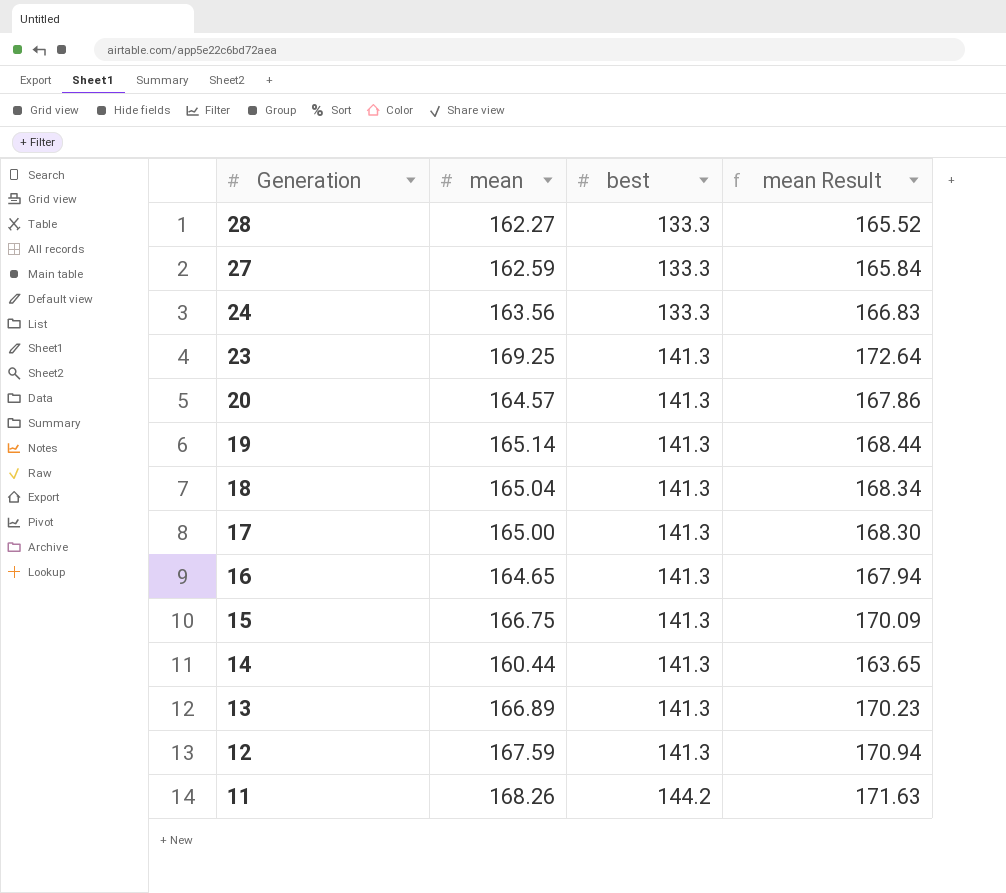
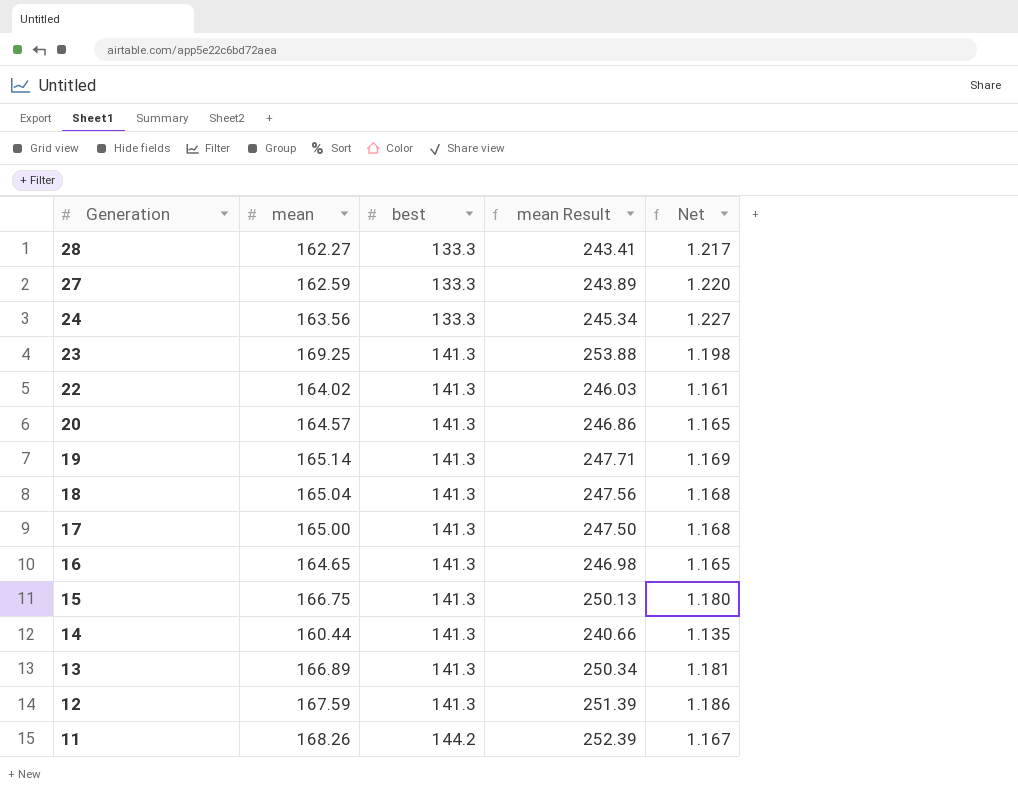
column mean Result | formula: [mean] * 1.02 -> [mean] * 1.5
column Net | formula: none -> [mean] / [best]
row 22: none -> 164.02 | 141.3 | 246.03 | 1.161

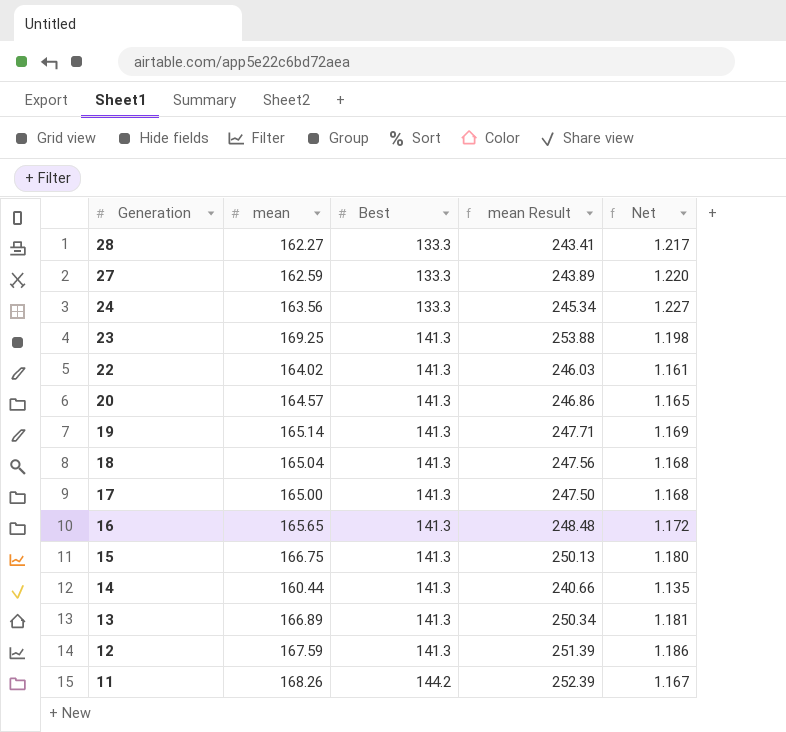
column name: best -> Best
16 | mean: 164.65 -> 165.65
16 | mean Result: 246.98 -> 248.48
16 | Net: 1.165 -> 1.172

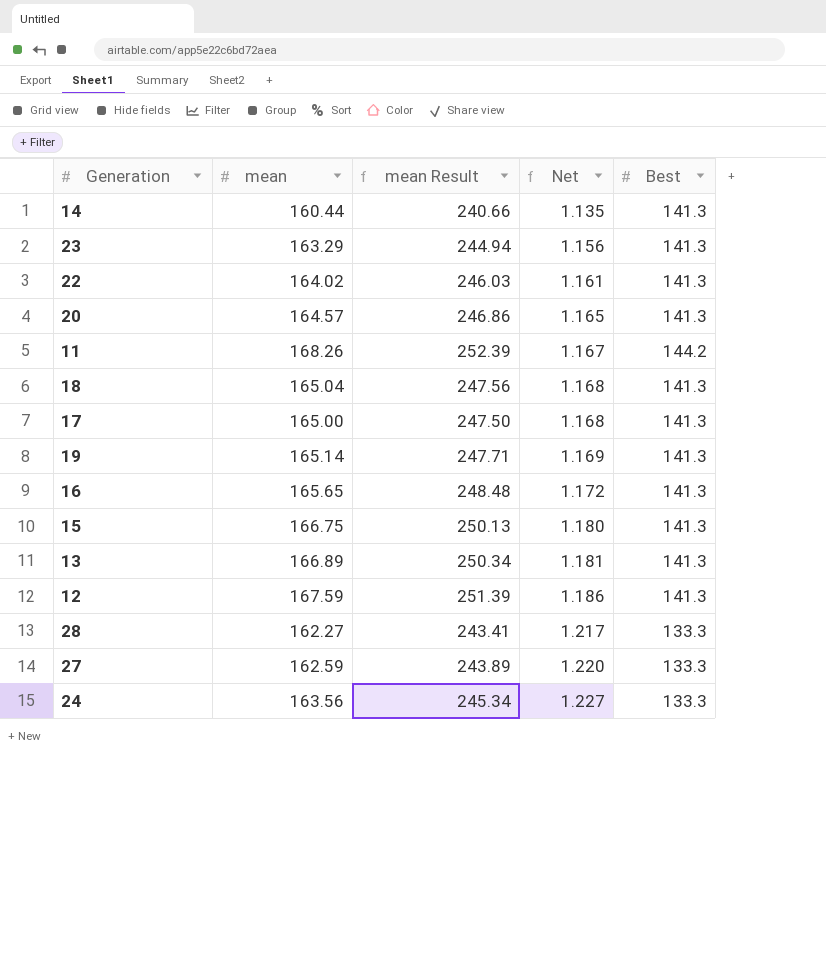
row order: Generation descending -> Net ascending
column Best | position: 3 -> 5
23 | mean: 169.25 -> 163.29
23 | mean Result: 253.88 -> 244.94
23 | Net: 1.198 -> 1.156

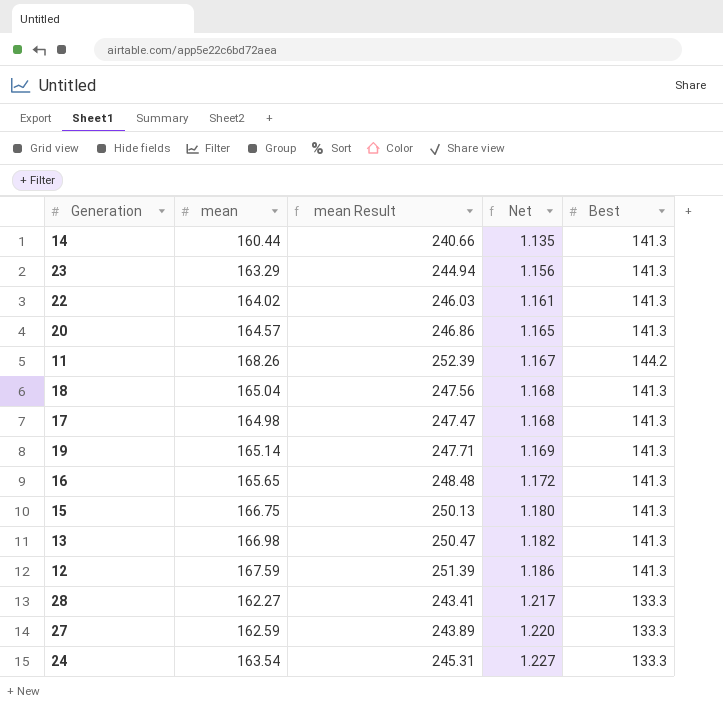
17 | mean: 165.00 -> 164.98
17 | mean Result: 247.50 -> 247.47
13 | mean: 166.89 -> 166.98
13 | mean Result: 250.34 -> 250.47
13 | Net: 1.181 -> 1.182
24 | mean: 163.56 -> 163.54
24 | mean Result: 245.34 -> 245.31

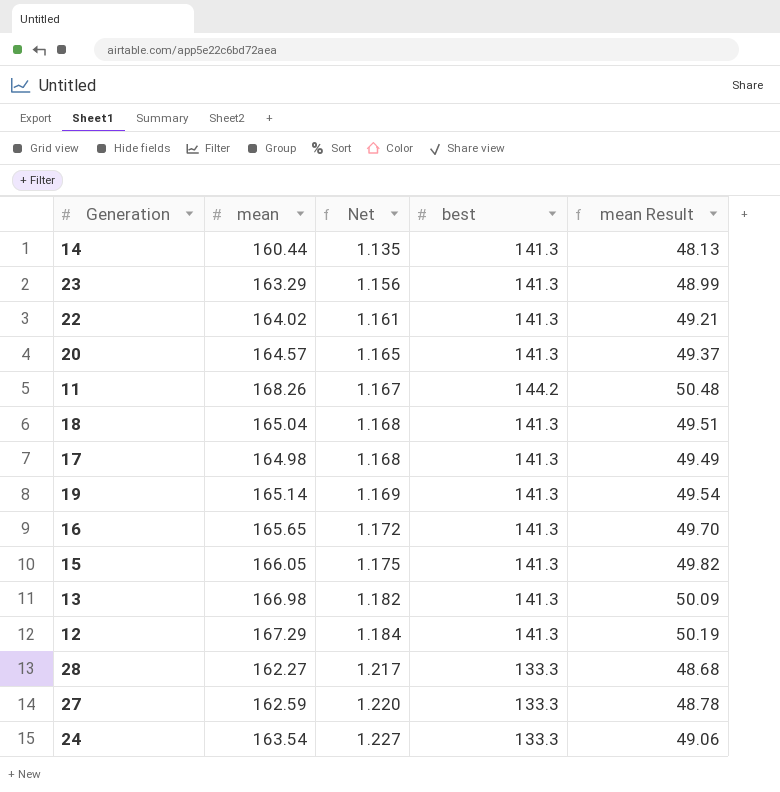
column name: Best -> best
column mean Result | formula: [mean] * 1.5 -> [mean] * 0.3
column mean Result | position: 3 -> 5
15 | mean: 166.75 -> 166.05
15 | Net: 1.180 -> 1.175
12 | mean: 167.59 -> 167.29
12 | Net: 1.186 -> 1.184

